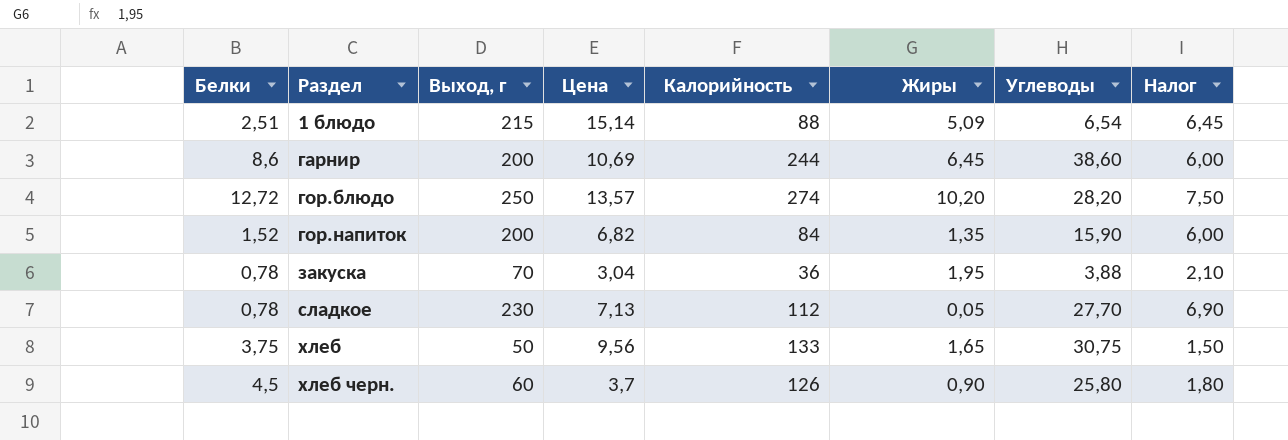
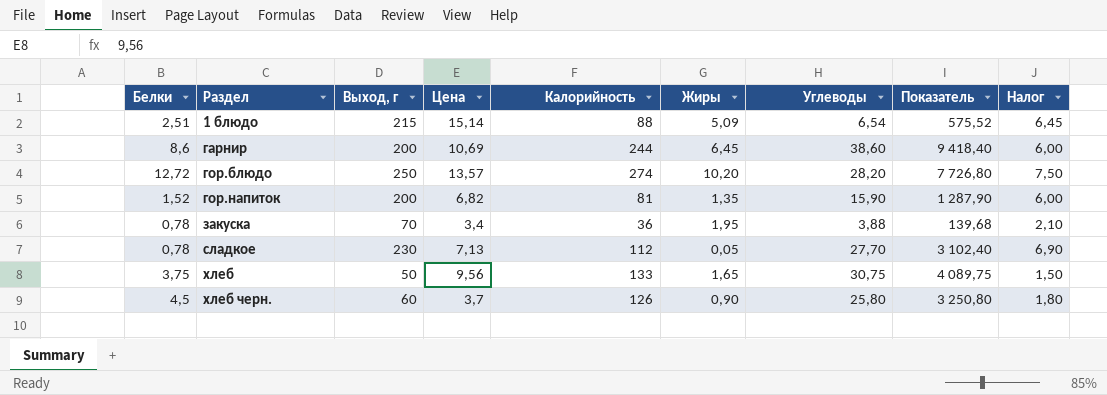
column Показатель | formula: none -> [Калорийность] * [Углеводы]
гор.напиток | Калорийность: 84 -> 81
закуска | Цена: 3,04 -> 3,4

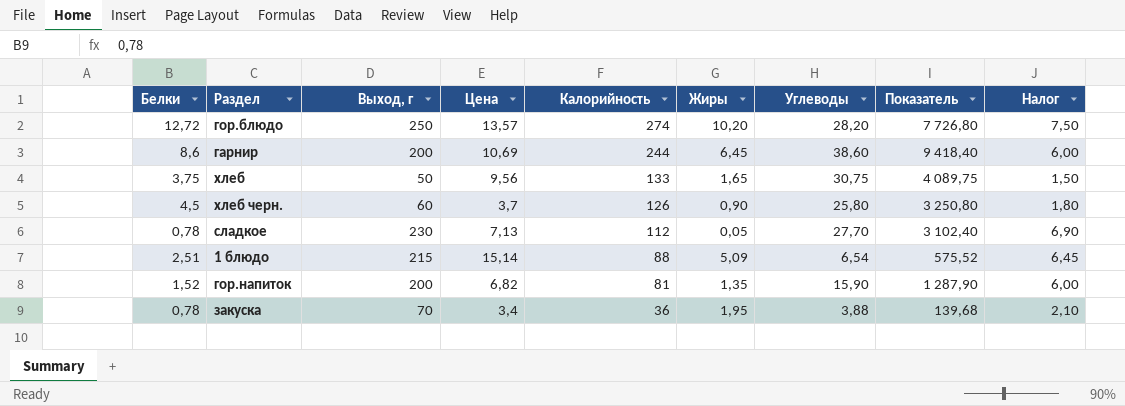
row order: Раздел ascending -> Калорийность descending

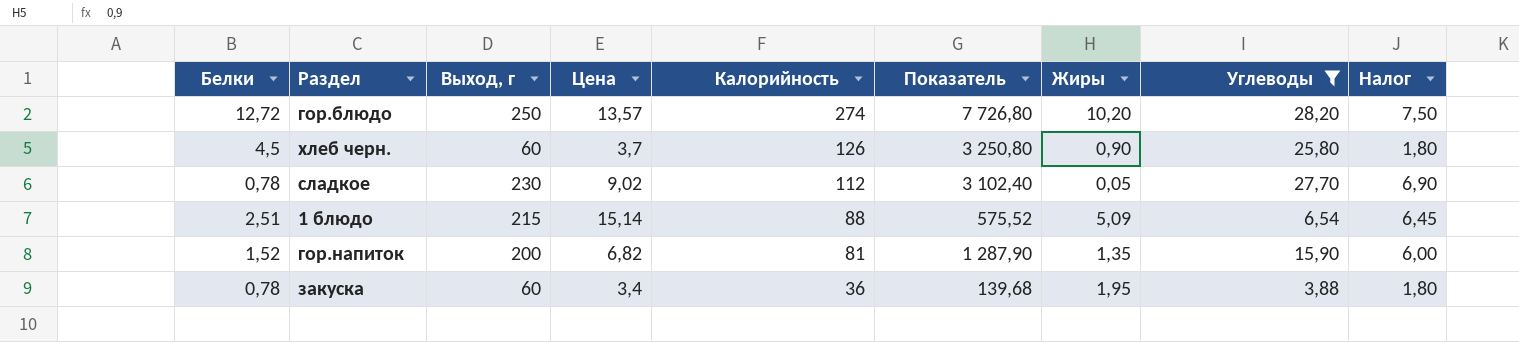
filter: none -> Углеводы <= 28,20
column Показатель | position: 8 -> 6
сладкое | Цена: 7,13 -> 9,02
закуска | Выход, г: 70 -> 60
закуска | Налог: 2,10 -> 1,80

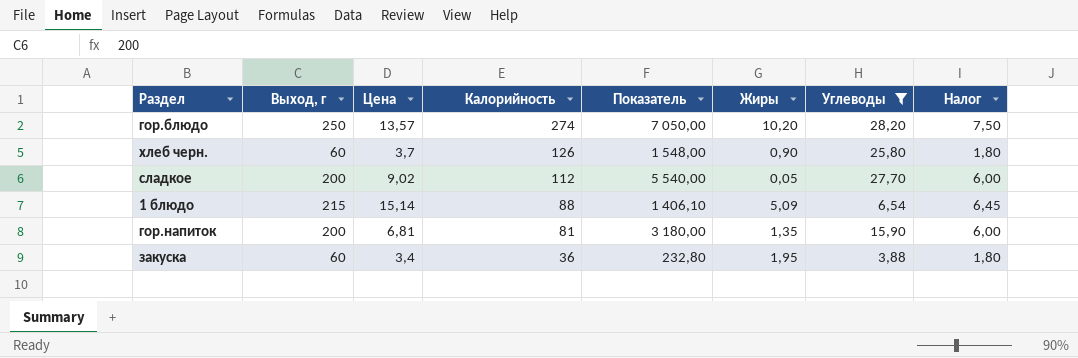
column Белки | position: 1 -> none
column Показатель | formula: [Калорийность] * [Углеводы] -> [Выход, г] * [Углеводы]
сладкое | Выход, г: 230 -> 200
сладкое | Налог: 6,90 -> 6,00
гор.напиток | Цена: 6,82 -> 6,81

